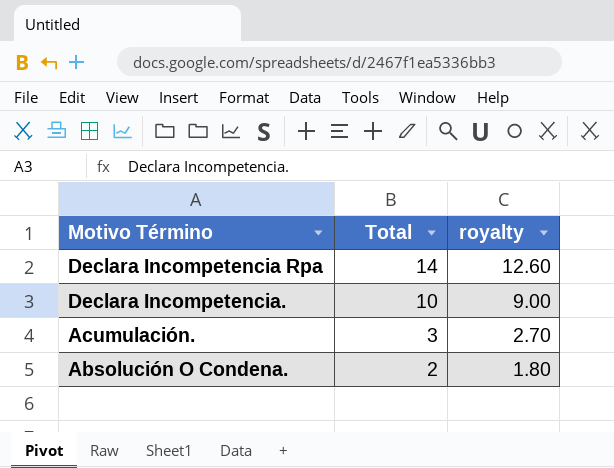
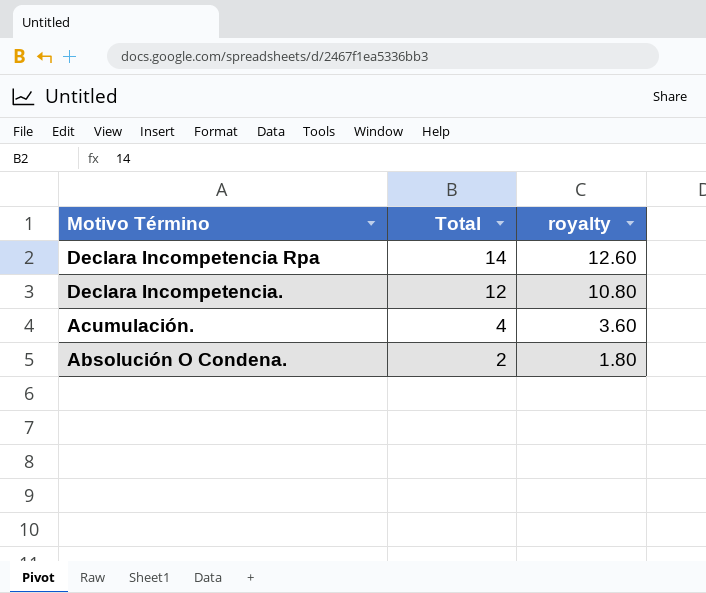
Declara Incompetencia. | Total: 10 -> 12
Declara Incompetencia. | royalty: 9.00 -> 10.80
Acumulación. | Total: 3 -> 4
Acumulación. | royalty: 2.70 -> 3.60

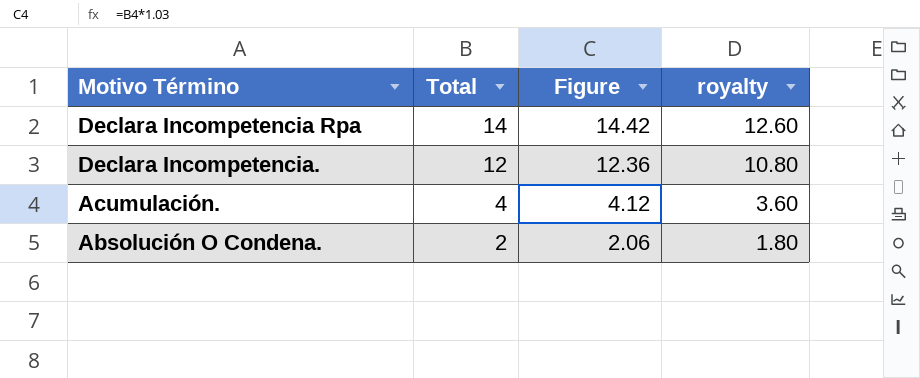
column Figure | formula: none -> [Total] * 1.03

